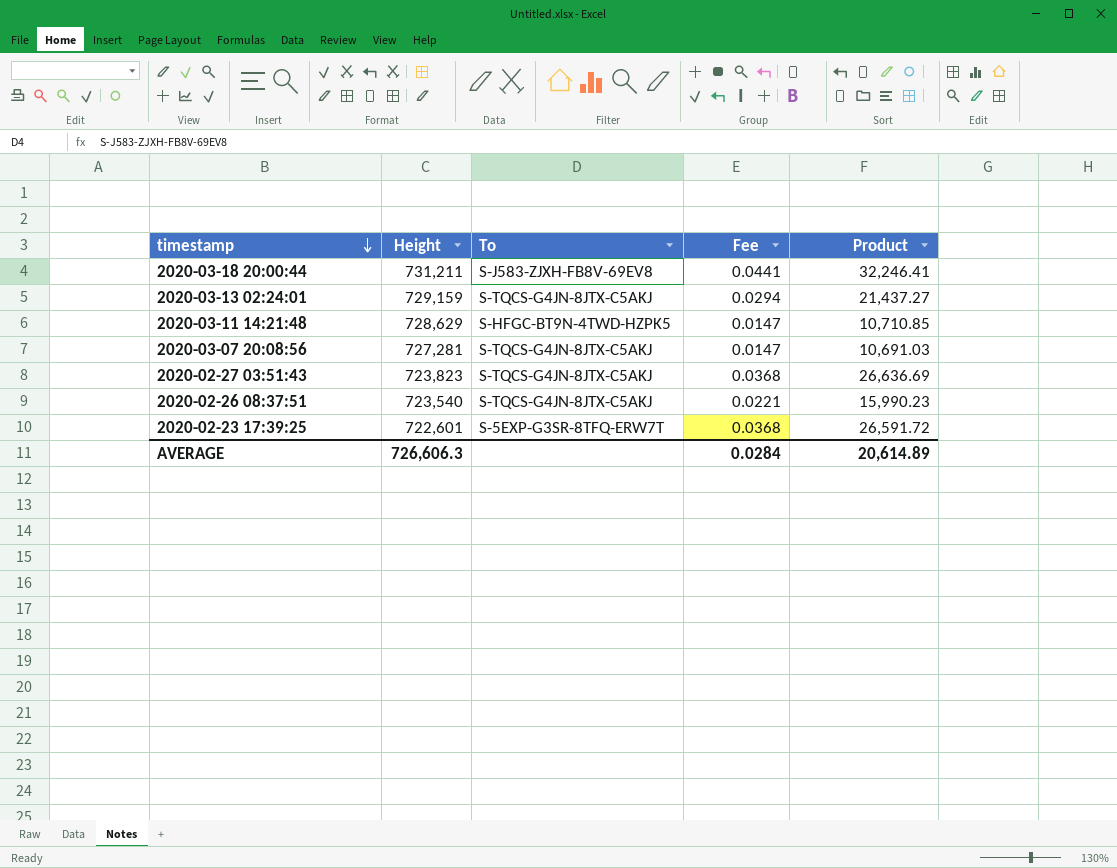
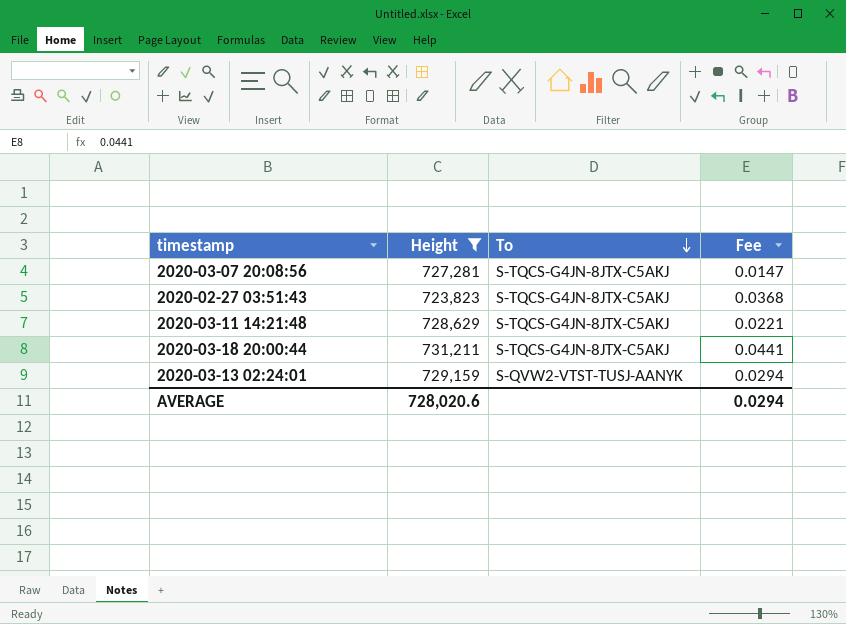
filter: none -> Height >= 723,823
row order: timestamp descending -> To descending
column Product | formula: [Height] * [Fee] -> none
2020-03-11 14:21:48 | To: S-HFGC-BT9N-4TWD-HZPK5 -> S-TQCS-G4JN-8JTX-C5AKJ
2020-03-11 14:21:48 | Fee: 0.0147 -> 0.0221
2020-03-18 20:00:44 | To: S-J583-ZJXH-FB8V-69EV8 -> S-TQCS-G4JN-8JTX-C5AKJ
2020-03-13 02:24:01 | To: S-TQCS-G4JN-8JTX-C5AKJ -> S-QVW2-VTST-TUSJ-AANYK
AVERAGE | Height: 726,606.3 -> 728,020.6
AVERAGE | Fee: 0.0284 -> 0.0294

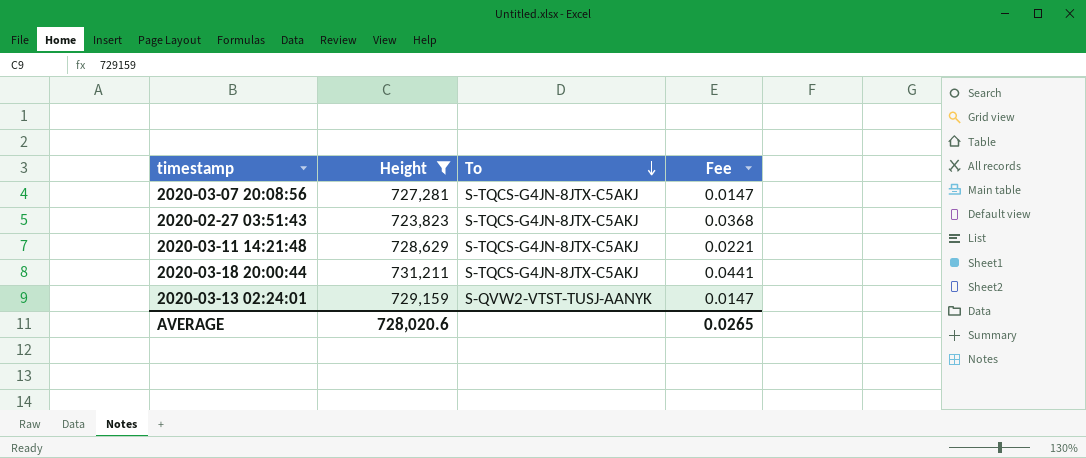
2020-03-13 02:24:01 | Fee: 0.0294 -> 0.0147
AVERAGE | Fee: 0.0294 -> 0.0265

